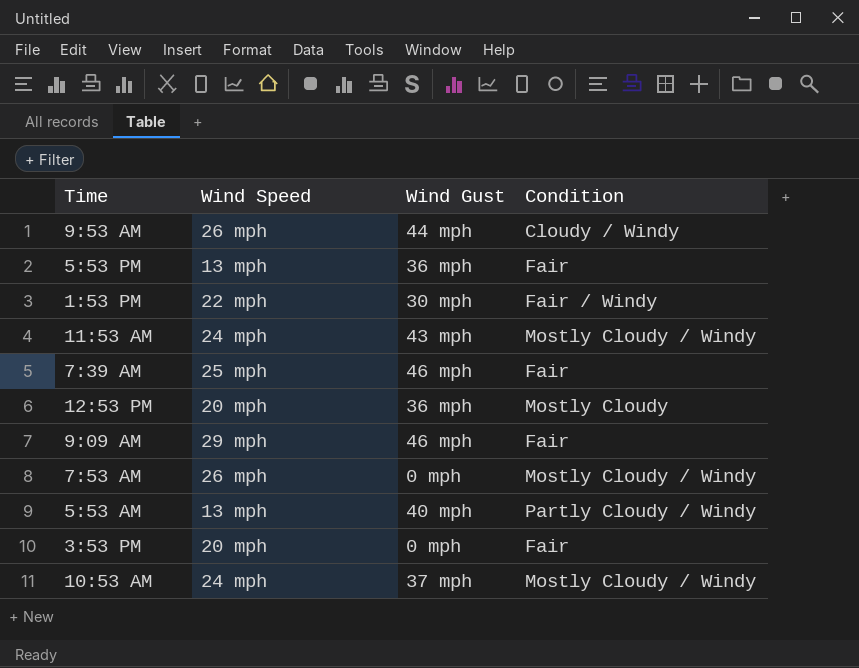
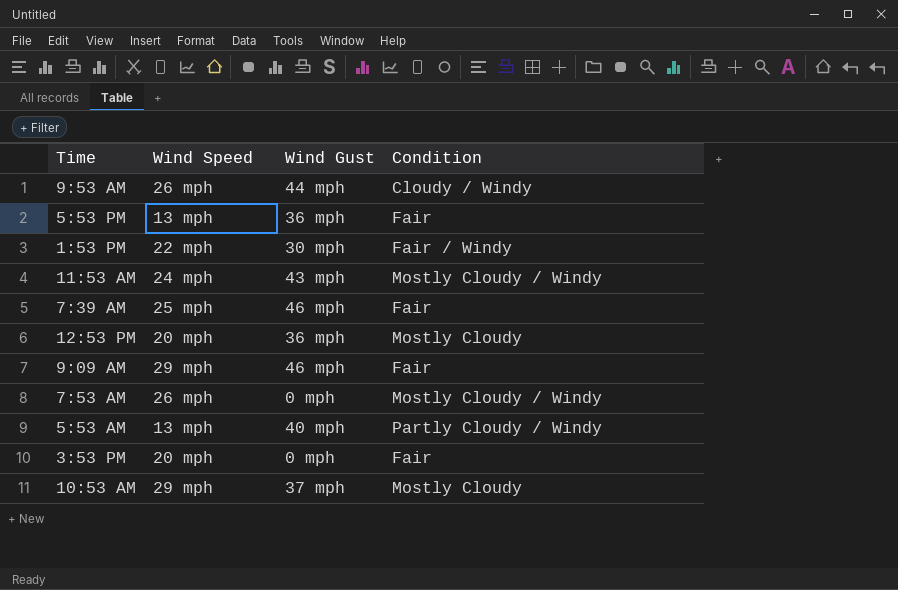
10:53 AM | Wind Speed: 24 mph -> 29 mph
10:53 AM | Condition: Mostly Cloudy / Windy -> Mostly Cloudy

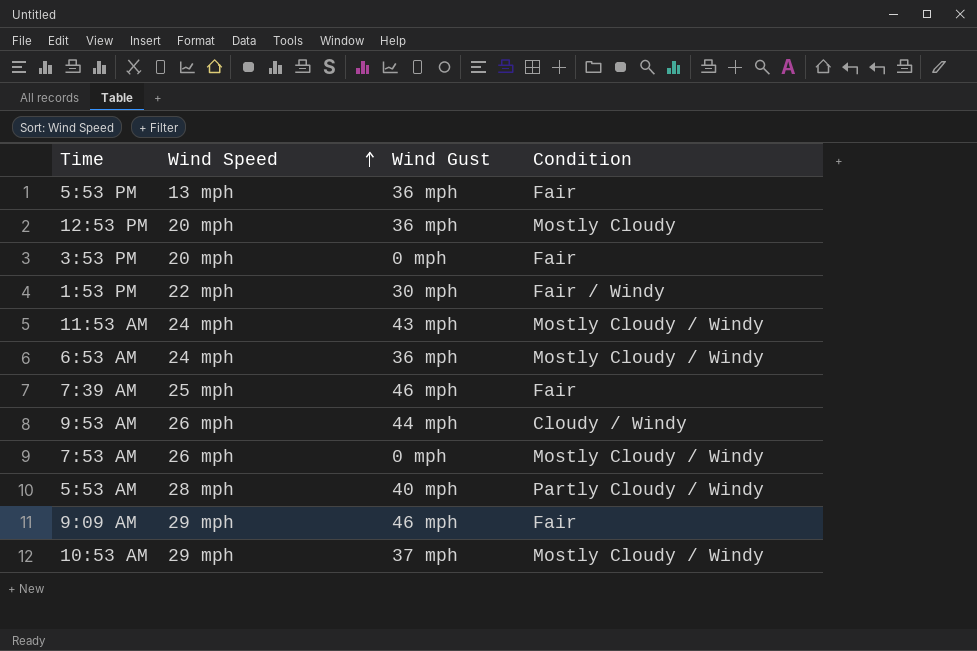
row order: none -> Wind Speed ascending
row 6:53 AM: none -> 24 mph | 36 mph | Mostly Cloudy / Windy
5:53 AM | Wind Speed: 13 mph -> 28 mph
10:53 AM | Condition: Mostly Cloudy -> Mostly Cloudy / Windy

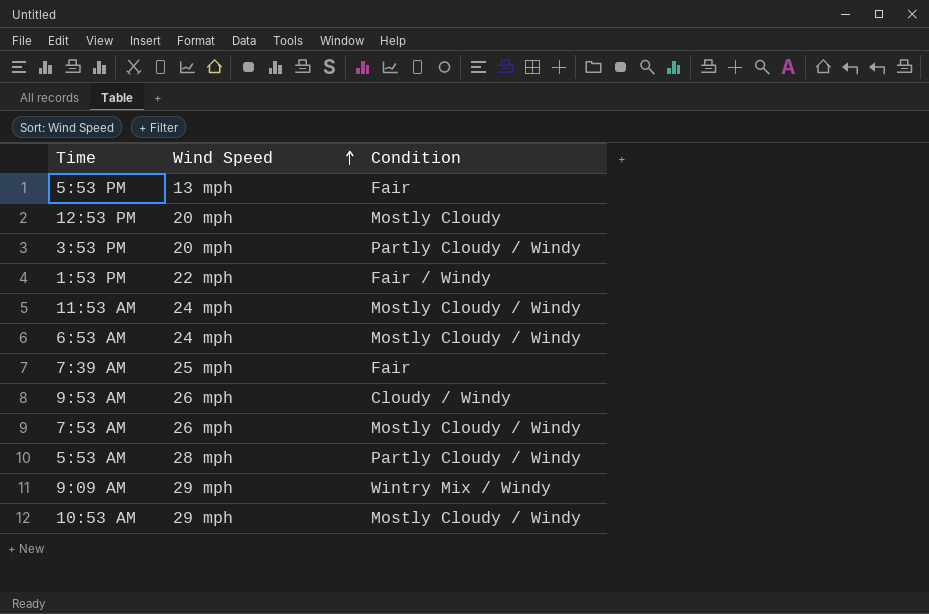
column Wind Gust | position: 3 -> none
3:53 PM | Condition: Fair -> Partly Cloudy / Windy
9:09 AM | Condition: Fair -> Wintry Mix / Windy

